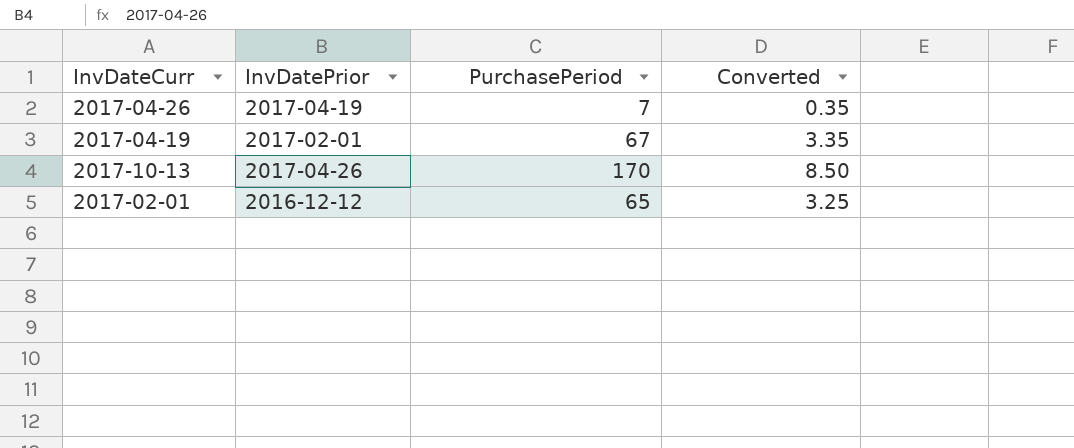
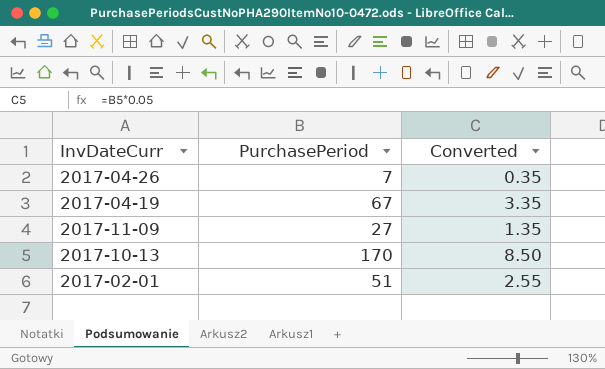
column InvDatePrior | position: 2 -> none
row 2017-11-09: none -> 27 | 1.35
2017-02-01 | PurchasePeriod: 65 -> 51
2017-02-01 | Converted: 3.25 -> 2.55

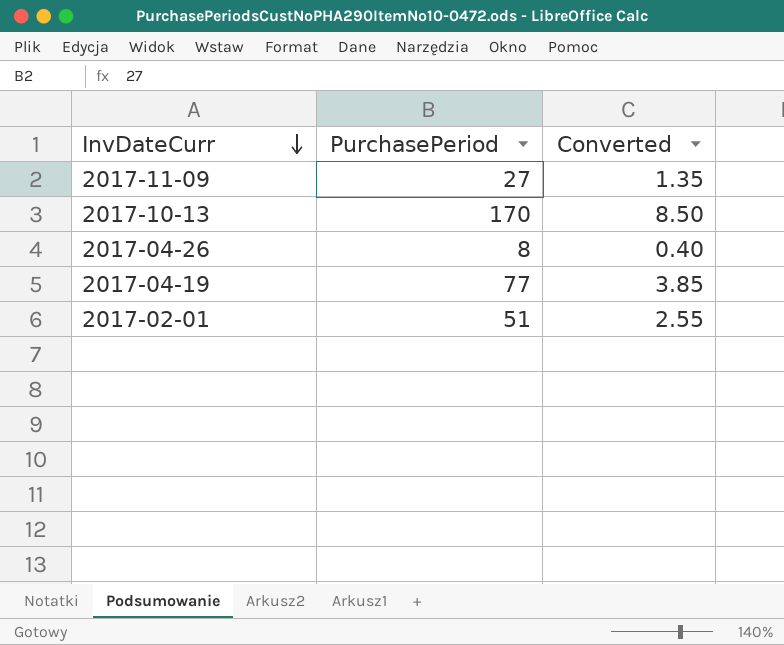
row order: none -> InvDateCurr descending
2017-04-26 | PurchasePeriod: 7 -> 8
2017-04-26 | Converted: 0.35 -> 0.40
2017-04-19 | PurchasePeriod: 67 -> 77
2017-04-19 | Converted: 3.35 -> 3.85

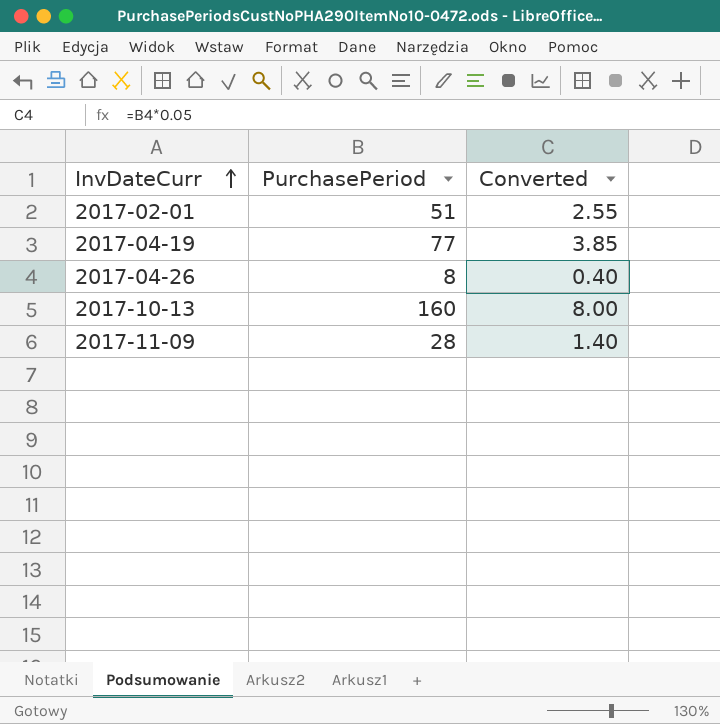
row order: InvDateCurr descending -> InvDateCurr ascending
2017-10-13 | PurchasePeriod: 170 -> 160
2017-10-13 | Converted: 8.50 -> 8.00
2017-11-09 | PurchasePeriod: 27 -> 28
2017-11-09 | Converted: 1.35 -> 1.40

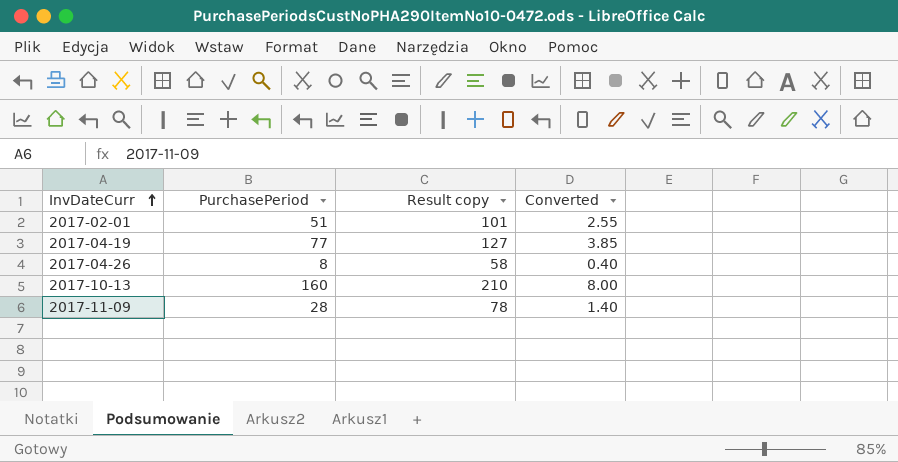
column Result copy | formula: none -> [PurchasePeriod] + 50

